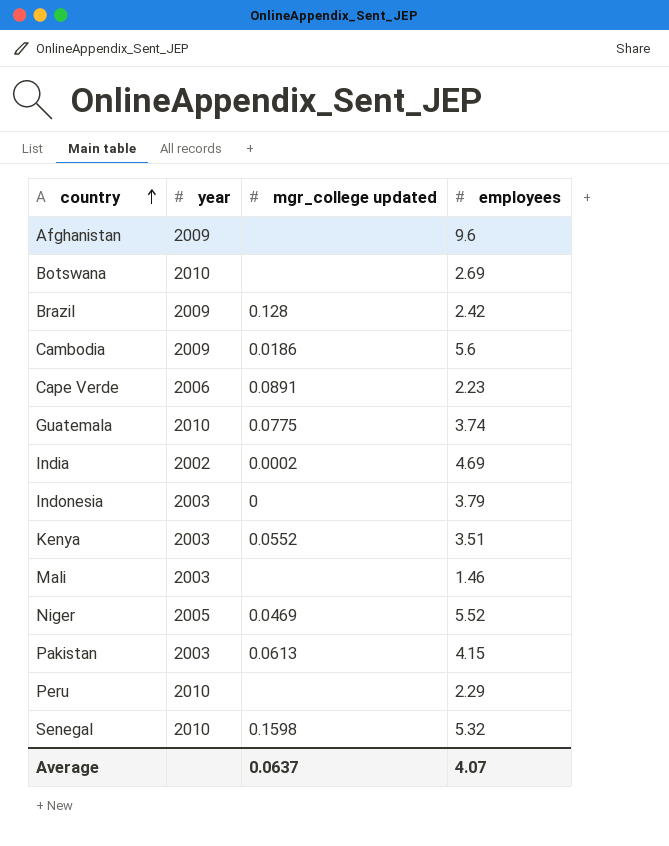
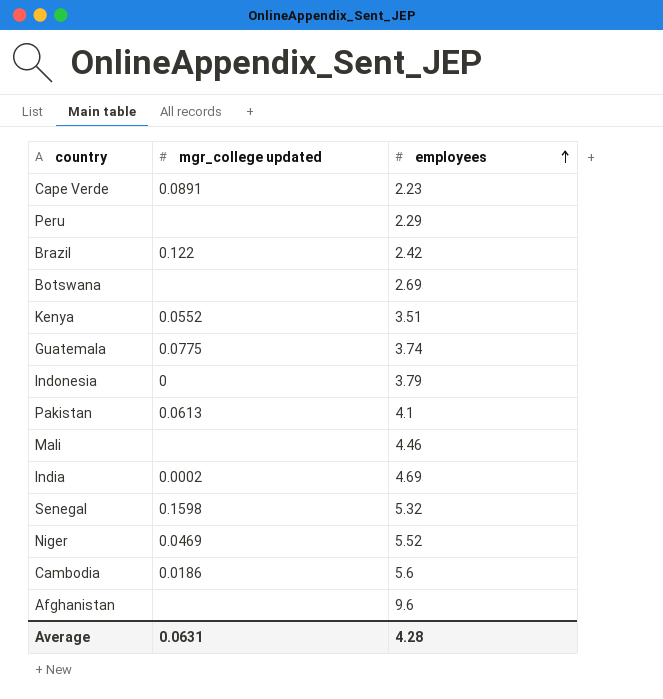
row order: country ascending -> employees ascending
column year | position: 2 -> none
Brazil | mgr_college updated: 0.128 -> 0.122
Pakistan | employees: 4.15 -> 4.1
Mali | employees: 1.46 -> 4.46
Average | mgr_college updated: 0.0637 -> 0.0631
Average | employees: 4.07 -> 4.28

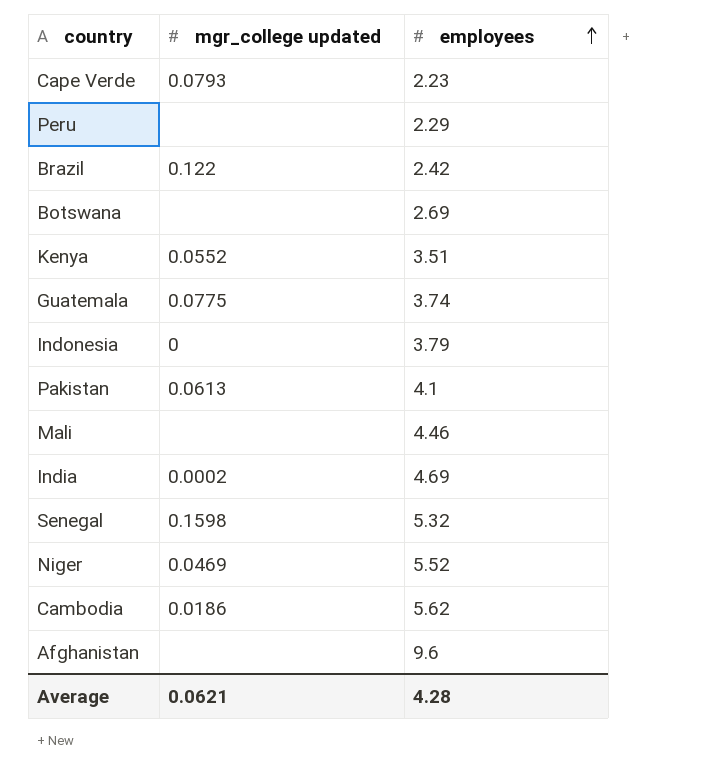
Cape Verde | mgr_college updated: 0.0891 -> 0.0793
Cambodia | employees: 5.6 -> 5.62
Average | mgr_college updated: 0.0631 -> 0.0621

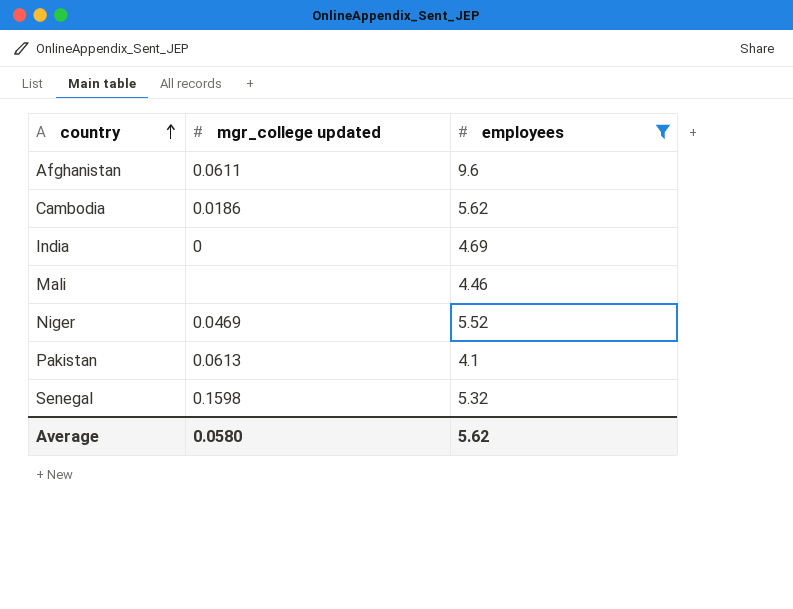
filter: none -> employees >= 4.1
row order: employees ascending -> country ascending
Afghanistan | mgr_college updated: none -> 0.0611
India | mgr_college updated: 0.0002 -> 0
Average | mgr_college updated: 0.0621 -> 0.0580
Average | employees: 4.28 -> 5.62

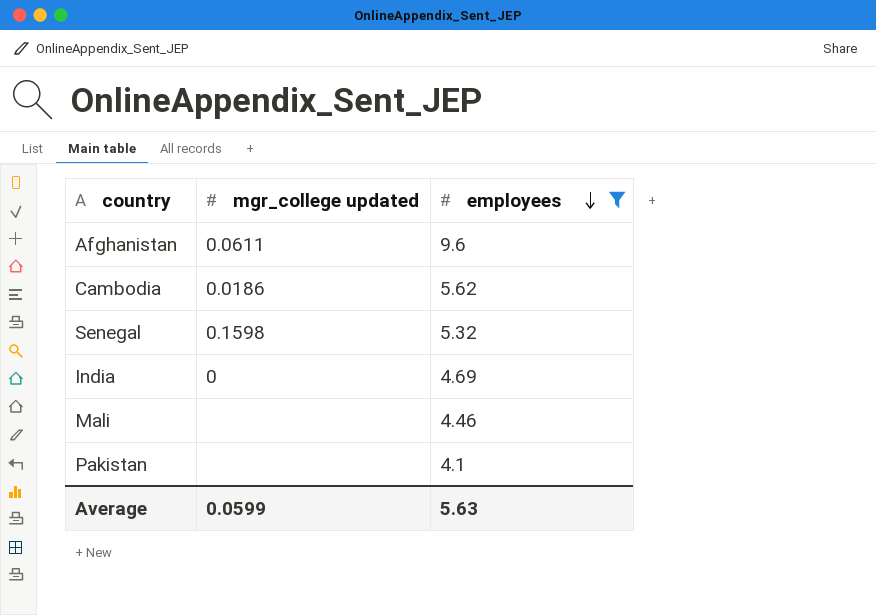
row order: country ascending -> employees descending
row Niger: 0.0469 | 5.52 -> none
Pakistan | mgr_college updated: 0.0613 -> none
Average | mgr_college updated: 0.0580 -> 0.0599
Average | employees: 5.62 -> 5.63

